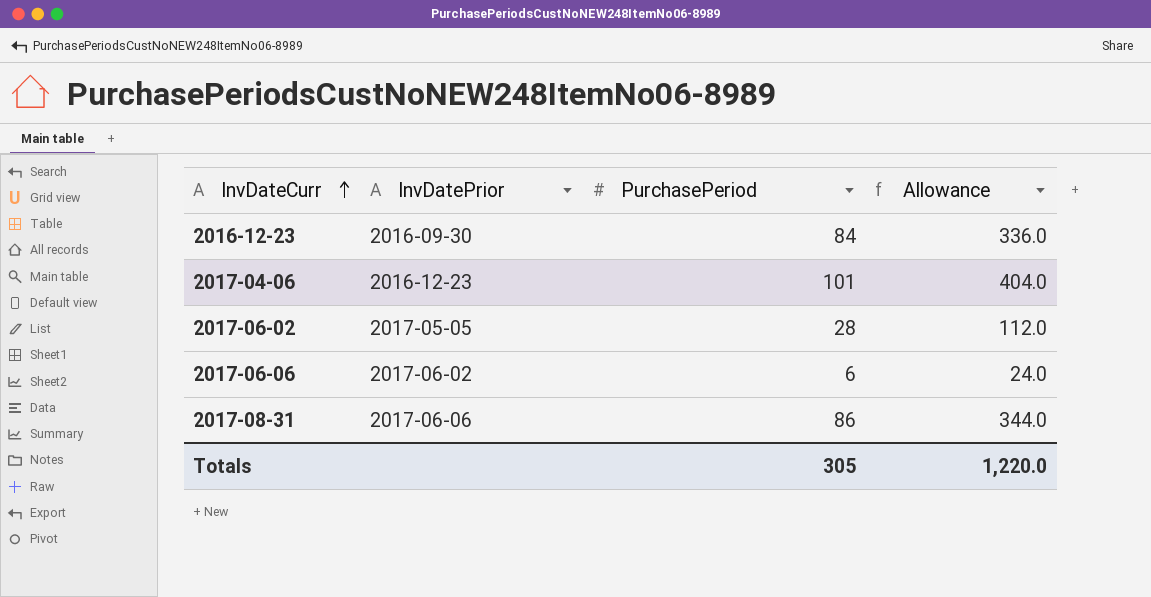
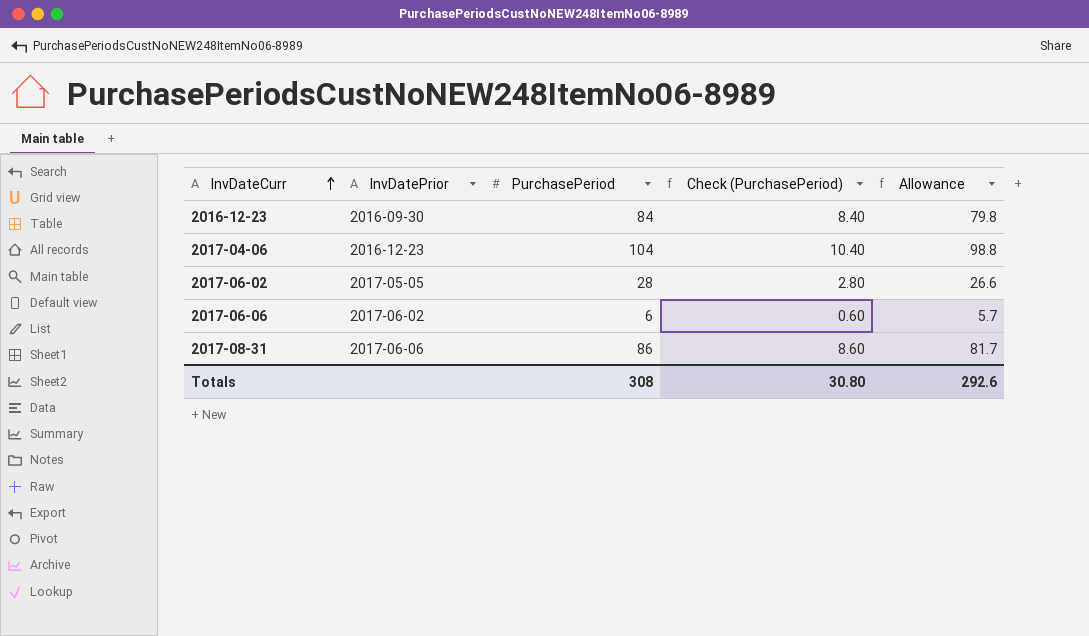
column Check (PurchasePeriod) | formula: none -> [PurchasePeriod] * 0.1
column Allowance | formula: [PurchasePeriod] * 4 -> [PurchasePeriod] * 0.95
2017-04-06 | PurchasePeriod: 101 -> 104
Totals | PurchasePeriod: 305 -> 308
Totals | Allowance: 1,220.0 -> 292.6

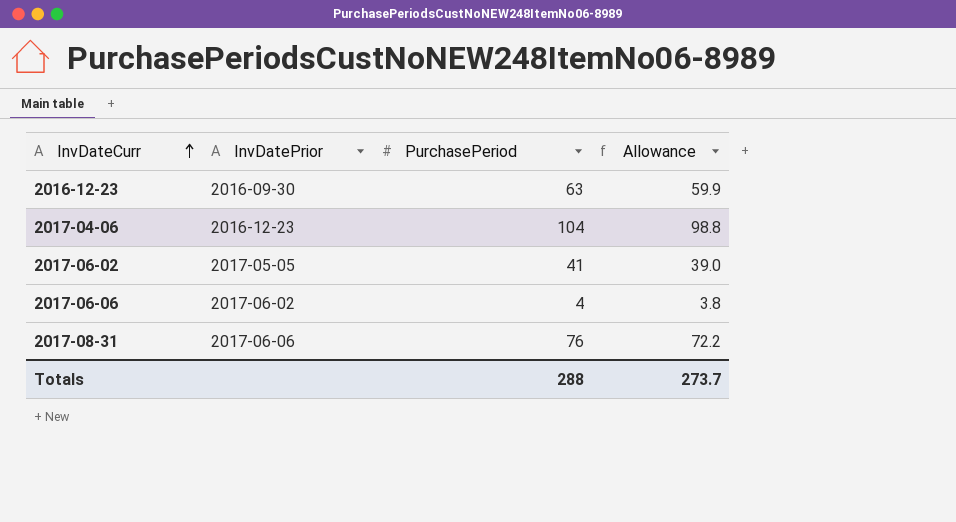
column Check (PurchasePeriod) | formula: [PurchasePeriod] * 0.1 -> none
2016-12-23 | PurchasePeriod: 84 -> 63
2016-12-23 | Allowance: 79.8 -> 59.9
2017-06-02 | PurchasePeriod: 28 -> 41
2017-06-02 | Allowance: 26.6 -> 39.0
2017-06-06 | PurchasePeriod: 6 -> 4
2017-06-06 | Allowance: 5.7 -> 3.8
2017-08-31 | PurchasePeriod: 86 -> 76
2017-08-31 | Allowance: 81.7 -> 72.2
Totals | PurchasePeriod: 308 -> 288
Totals | Allowance: 292.6 -> 273.7

